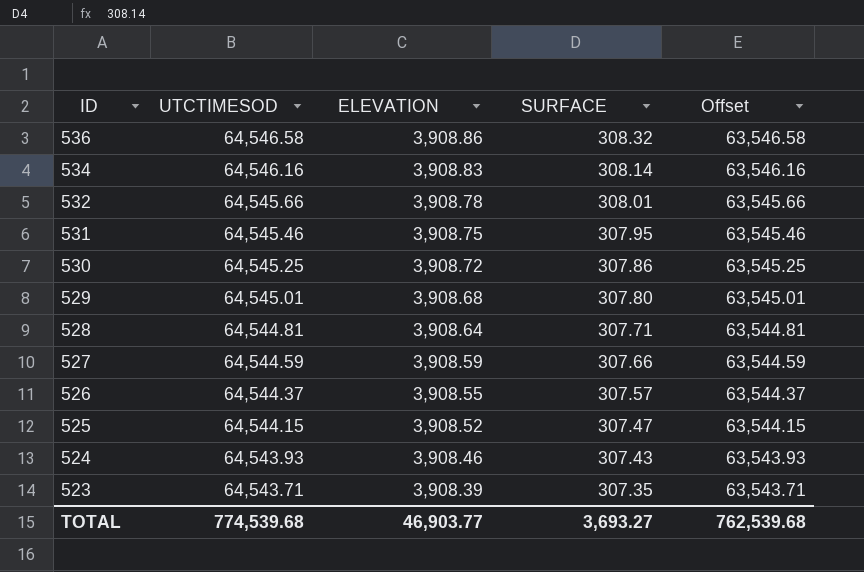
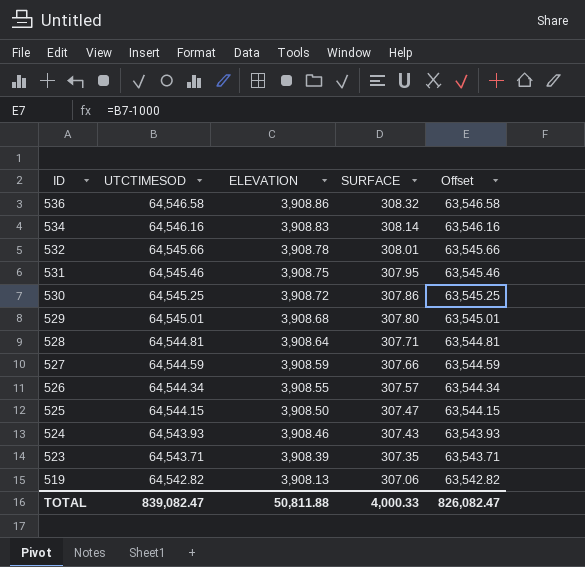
526 | UTCTIMESOD: 64,544.37 -> 64,544.34
526 | Offset: 63,544.37 -> 63,544.34
525 | ELEVATION: 3,908.52 -> 3,908.50
row 519: none -> 64,542.82 | 3,908.13 | 307.06 | 63,542.82
TOTAL | UTCTIMESOD: 774,539.68 -> 839,082.47
TOTAL | ELEVATION: 46,903.77 -> 50,811.88
TOTAL | SURFACE: 3,693.27 -> 4,000.33
TOTAL | Offset: 762,539.68 -> 826,082.47

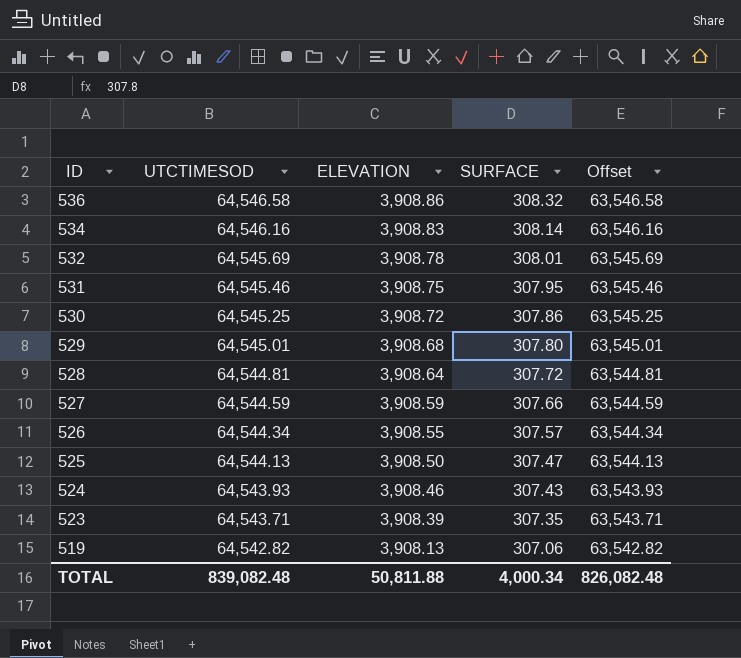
532 | UTCTIMESOD: 64,545.66 -> 64,545.69
532 | Offset: 63,545.66 -> 63,545.69
528 | SURFACE: 307.71 -> 307.72
525 | UTCTIMESOD: 64,544.15 -> 64,544.13
525 | Offset: 63,544.15 -> 63,544.13
TOTAL | UTCTIMESOD: 839,082.47 -> 839,082.48
TOTAL | SURFACE: 4,000.33 -> 4,000.34
TOTAL | Offset: 826,082.47 -> 826,082.48

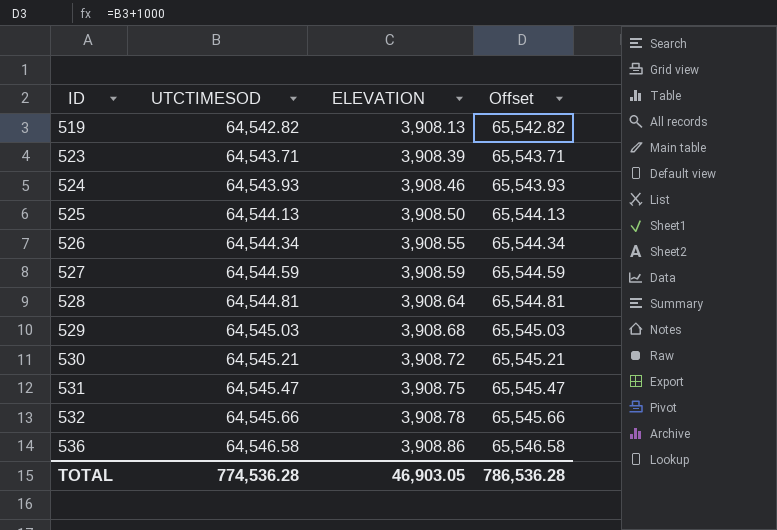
row order: ID descending -> ID ascending
column SURFACE | position: 4 -> none
column Offset | formula: [UTCTIMESOD] - 1000 -> [UTCTIMESOD] + 1000
row 534: 64,546.16 | 3,908.83 | 308.14 | 63,546.16 -> none
529 | UTCTIMESOD: 64,545.01 -> 64,545.03
530 | UTCTIMESOD: 64,545.25 -> 64,545.21
531 | UTCTIMESOD: 64,545.46 -> 64,545.47
532 | UTCTIMESOD: 64,545.69 -> 64,545.66
TOTAL | UTCTIMESOD: 839,082.48 -> 774,536.28
TOTAL | ELEVATION: 50,811.88 -> 46,903.05
TOTAL | Offset: 826,082.48 -> 786,536.28

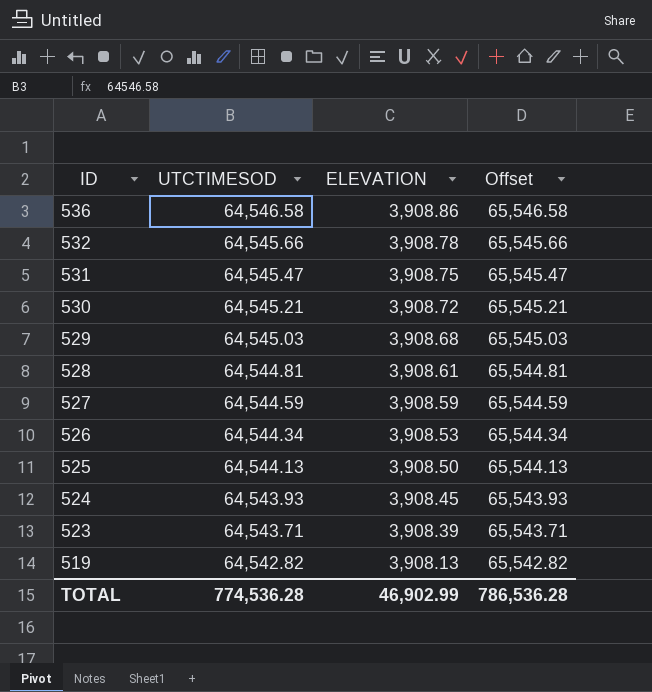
row order: ID ascending -> ID descending
528 | ELEVATION: 3,908.64 -> 3,908.61
526 | ELEVATION: 3,908.55 -> 3,908.53
524 | ELEVATION: 3,908.46 -> 3,908.45
TOTAL | ELEVATION: 46,903.05 -> 46,902.99

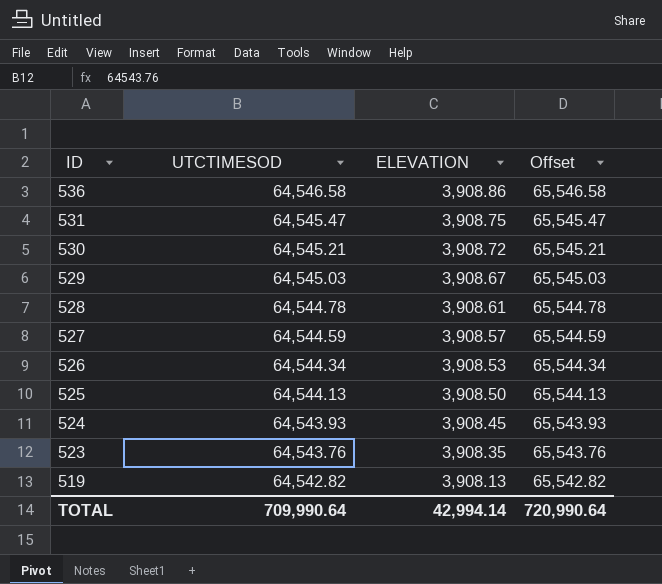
row 532: 64,545.66 | 3,908.78 | 65,545.66 -> none
529 | ELEVATION: 3,908.68 -> 3,908.67
528 | UTCTIMESOD: 64,544.81 -> 64,544.78
528 | Offset: 65,544.81 -> 65,544.78
527 | ELEVATION: 3,908.59 -> 3,908.57
523 | UTCTIMESOD: 64,543.71 -> 64,543.76
523 | ELEVATION: 3,908.39 -> 3,908.35
523 | Offset: 65,543.71 -> 65,543.76
TOTAL | UTCTIMESOD: 774,536.28 -> 709,990.64
TOTAL | ELEVATION: 46,902.99 -> 42,994.14
TOTAL | Offset: 786,536.28 -> 720,990.64

